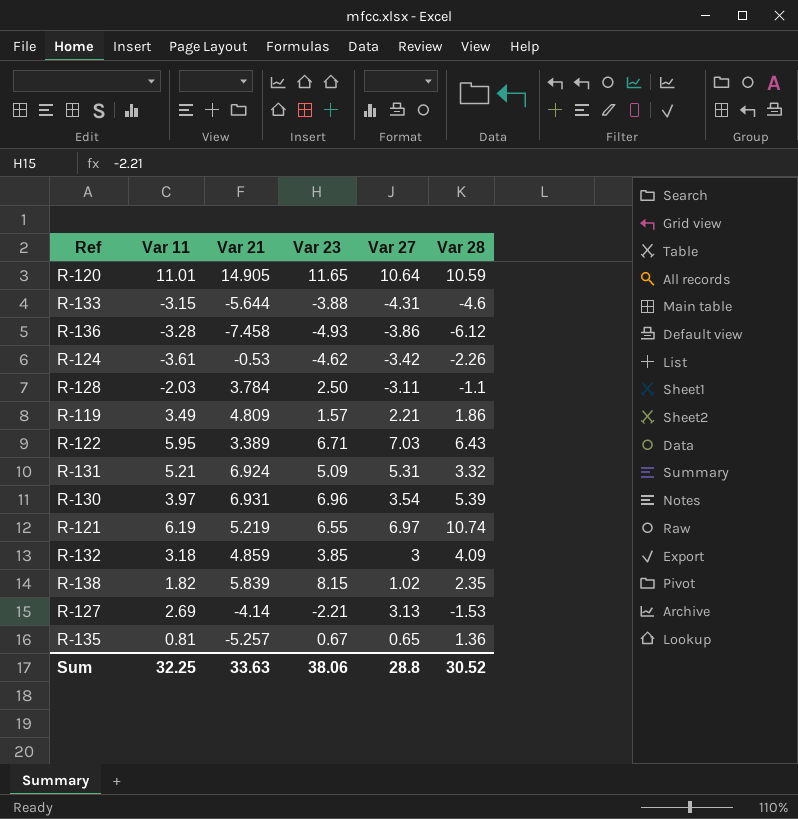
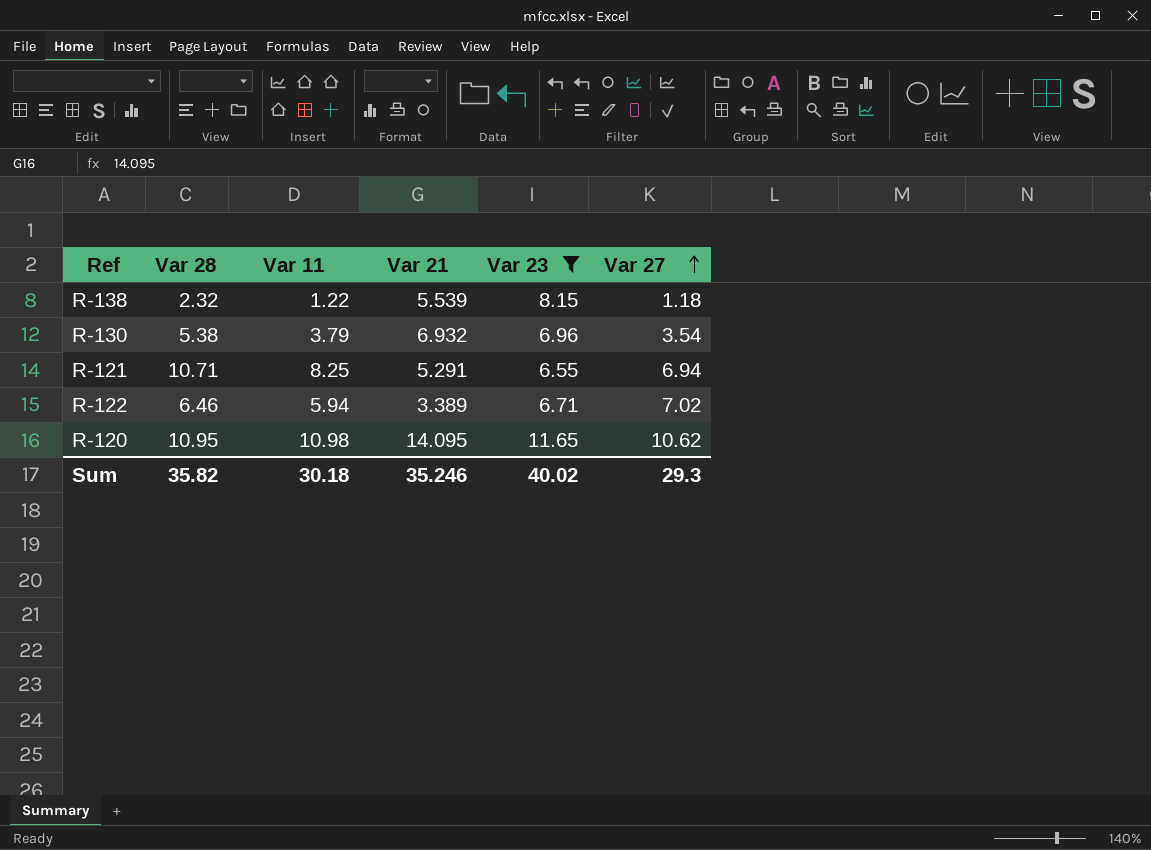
filter: none -> Var 23 >= 6.55
row order: none -> Var 27 ascending
column Var 28 | position: 6 -> 2
R-138 | Var 28: 2.35 -> 2.32
R-138 | Var 11: 1.82 -> 1.22
R-138 | Var 21: 5.839 -> 5.539
R-138 | Var 27: 1.02 -> 1.18
R-130 | Var 28: 5.39 -> 5.38
R-130 | Var 11: 3.97 -> 3.79
R-130 | Var 21: 6.931 -> 6.932
R-121 | Var 28: 10.74 -> 10.71
R-121 | Var 11: 6.19 -> 8.25
R-121 | Var 21: 5.219 -> 5.291
R-121 | Var 27: 6.97 -> 6.94
R-122 | Var 28: 6.43 -> 6.46
R-122 | Var 11: 5.95 -> 5.94
R-122 | Var 27: 7.03 -> 7.02
R-120 | Var 28: 10.59 -> 10.95
R-120 | Var 11: 11.01 -> 10.98
R-120 | Var 21: 14.905 -> 14.095
R-120 | Var 27: 10.64 -> 10.62
Sum | Var 28: 30.52 -> 35.82
Sum | Var 11: 32.25 -> 30.18
Sum | Var 21: 33.63 -> 35.246
Sum | Var 23: 38.06 -> 40.02
Sum | Var 27: 28.8 -> 29.3

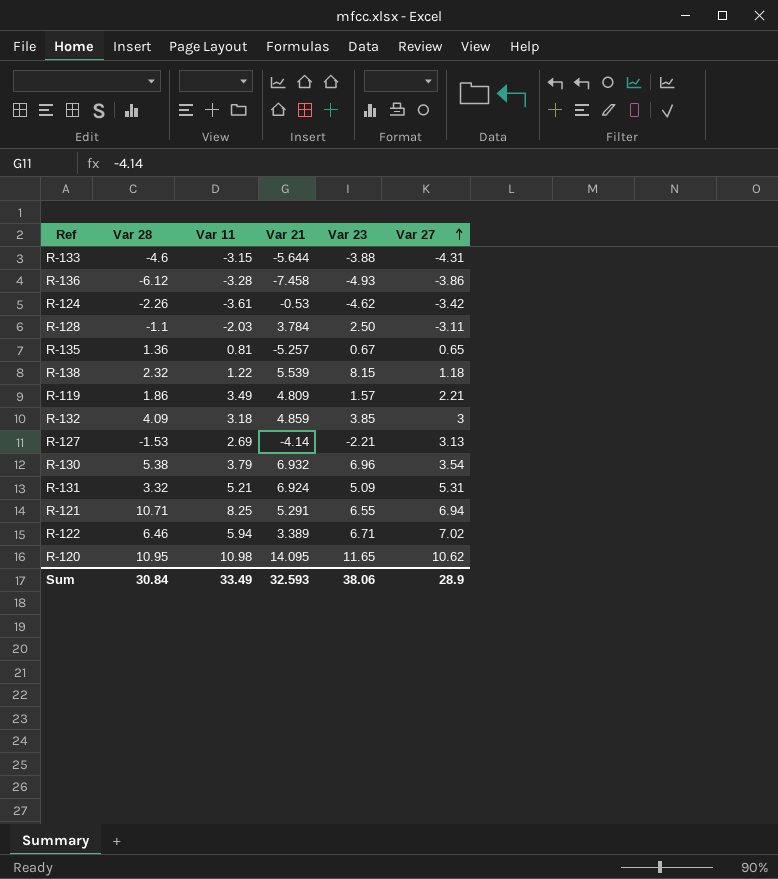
filter: Var 23 >= 6.55 -> none
Sum | Var 28: 35.82 -> 30.84
Sum | Var 11: 30.18 -> 33.49
Sum | Var 21: 35.246 -> 32.593
Sum | Var 23: 40.02 -> 38.06
Sum | Var 27: 29.3 -> 28.9

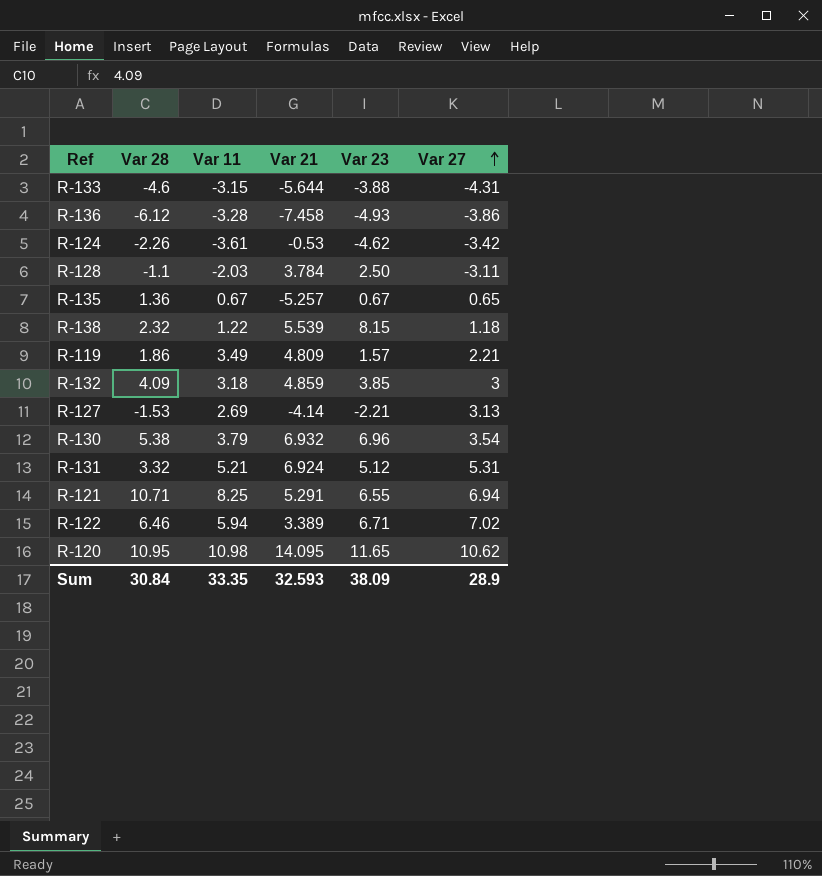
R-135 | Var 11: 0.81 -> 0.67
R-131 | Var 23: 5.09 -> 5.12
Sum | Var 11: 33.49 -> 33.35
Sum | Var 23: 38.06 -> 38.09

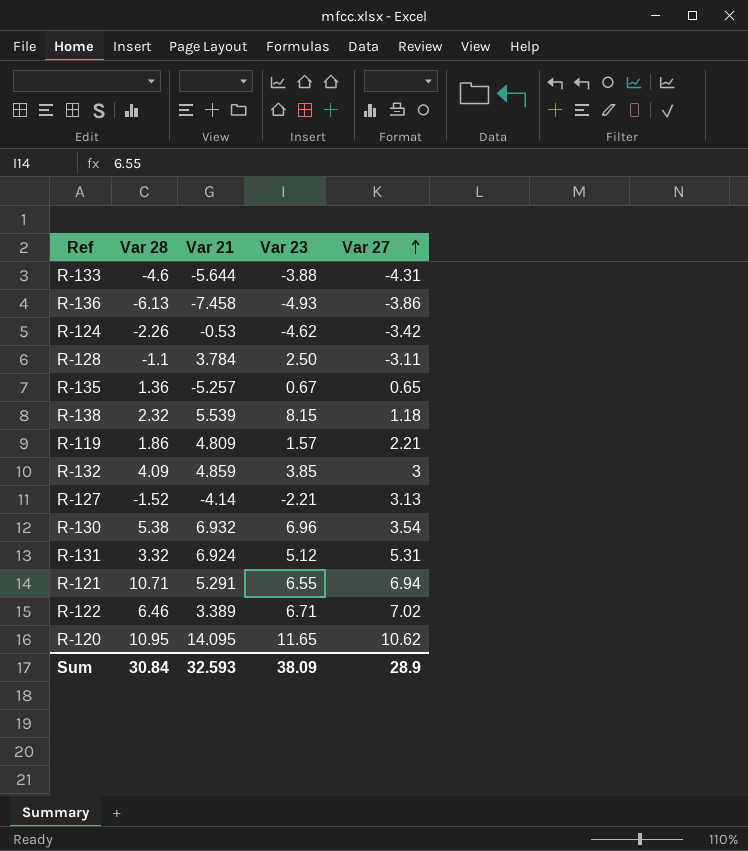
column Var 11 | position: 3 -> none
R-136 | Var 28: -6.12 -> -6.13
R-127 | Var 28: -1.53 -> -1.52

